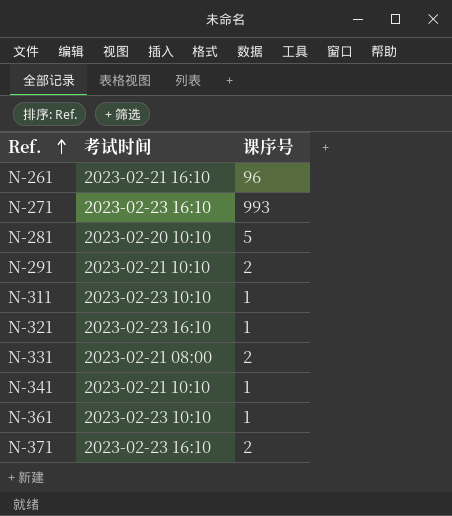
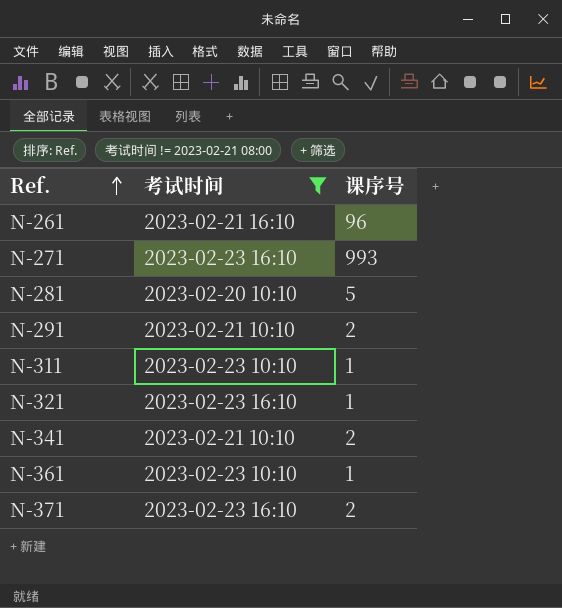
filter: none -> 考试时间 != 2023-02-21 08:00
N-341 | 课序号: 1 -> 2

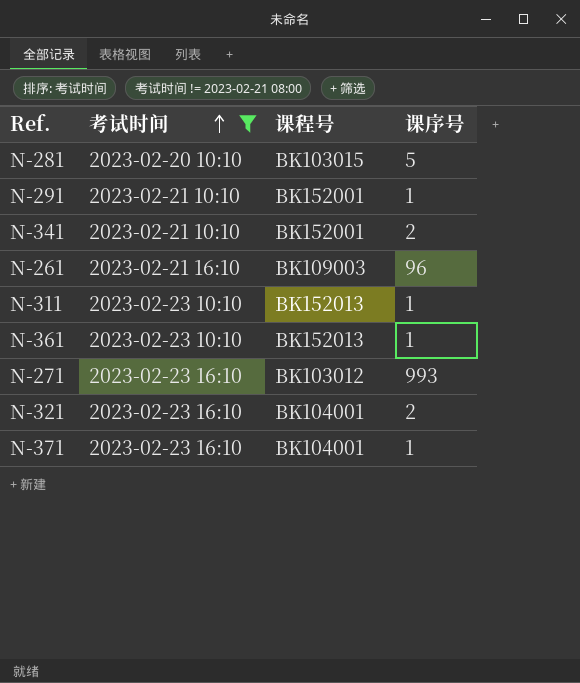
row order: Ref. ascending -> 考试时间 ascending
column 课程号 | position: none -> 3
N-291 | 课序号: 2 -> 1
N-321 | 课序号: 1 -> 2
N-371 | 课序号: 2 -> 1

